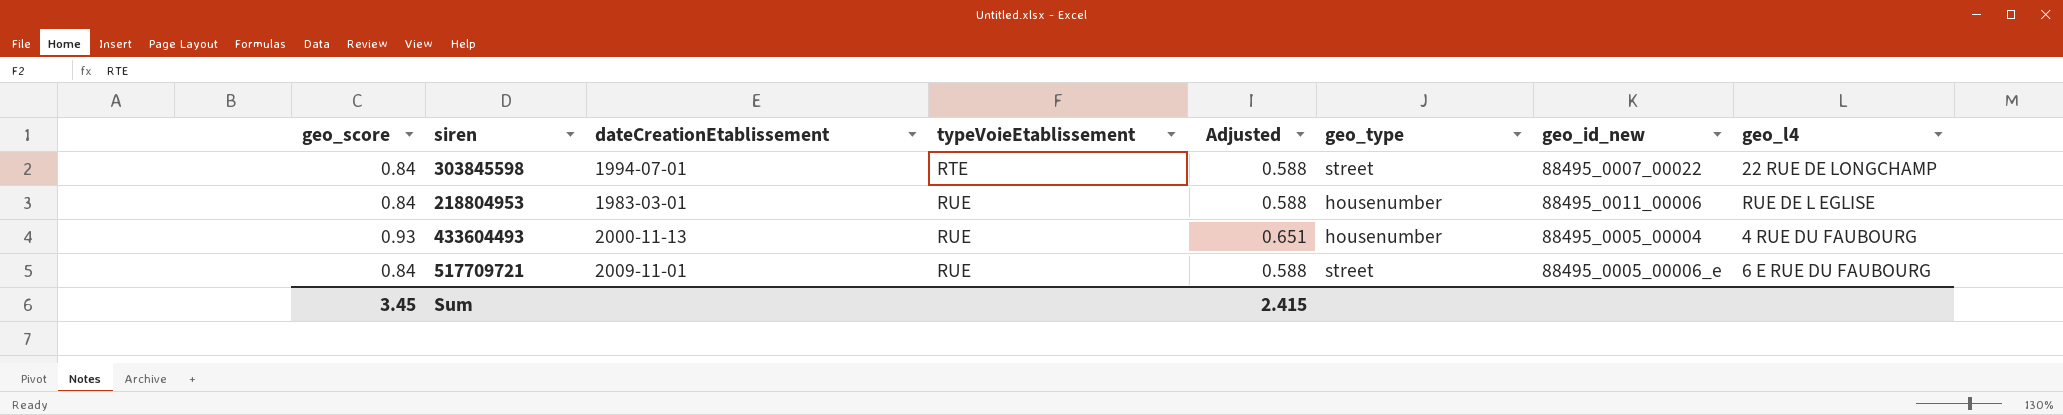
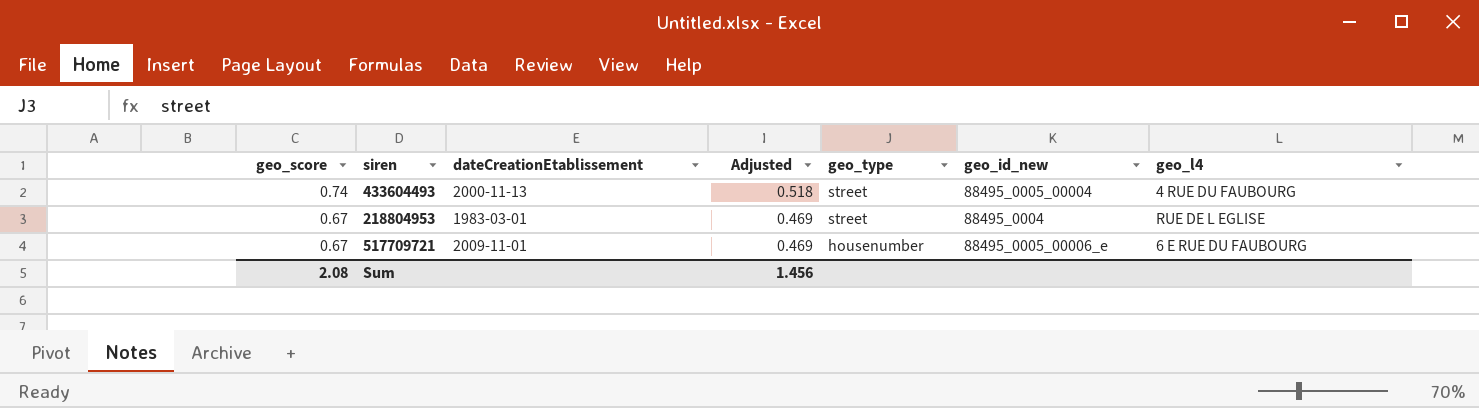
row order: typeVoieEtablissement ascending -> geo_score descending
column typeVoieEtablissement | position: 4 -> none
row 303845598: 0.84 | 1994-07-01 | RTE | 0.588 | street | 88495_0007_00022 | 22 RUE DE LONGCHAMP -> none
433604493 | geo_score: 0.93 -> 0.74
433604493 | Adjusted: 0.651 -> 0.518
433604493 | geo_type: housenumber -> street
218804953 | geo_score: 0.84 -> 0.67
218804953 | Adjusted: 0.588 -> 0.469
218804953 | geo_type: housenumber -> street
218804953 | geo_id_new: 88495_0011_00006 -> 88495_0004
517709721 | geo_score: 0.84 -> 0.67
517709721 | Adjusted: 0.588 -> 0.469
517709721 | geo_type: street -> housenumber
Sum | geo_score: 3.45 -> 2.08
Sum | Adjusted: 2.415 -> 1.456

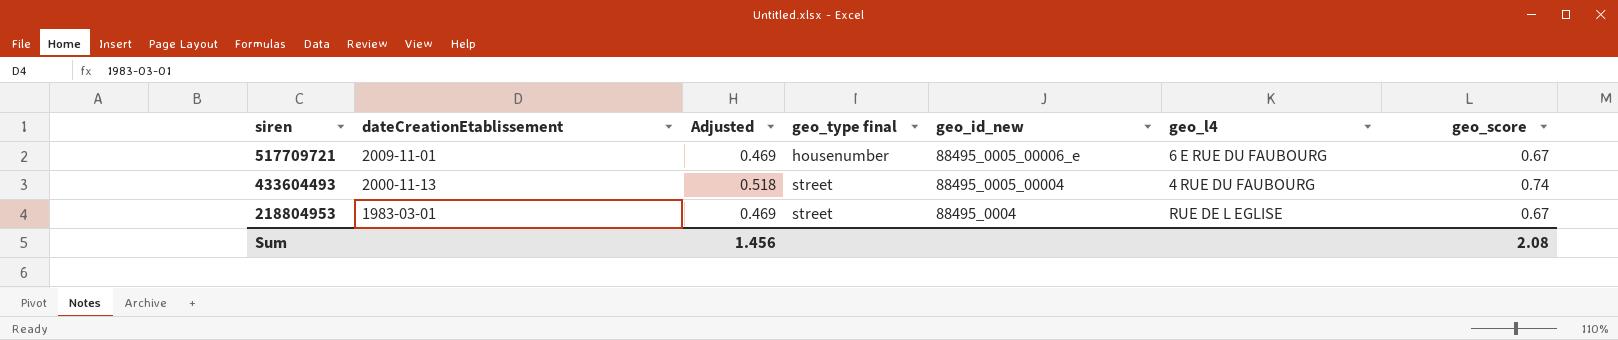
row order: geo_score descending -> siren descending
column name: geo_type -> geo_type final
column geo_score | position: 1 -> 7

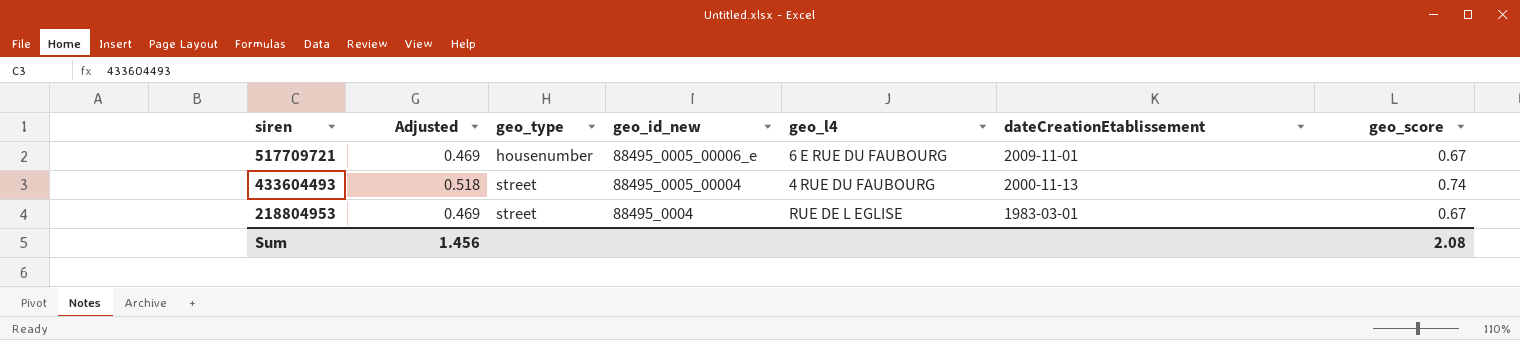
column name: geo_type final -> geo_type
column dateCreationEtablissement | position: 2 -> 6

